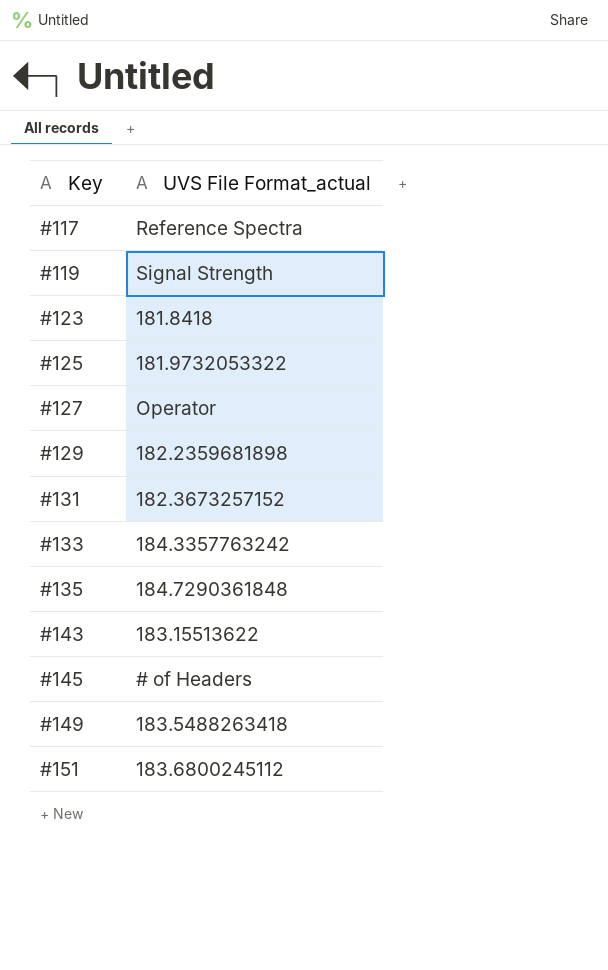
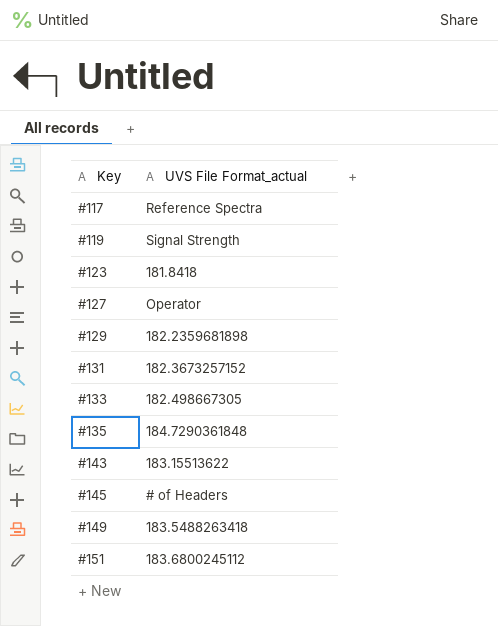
row #125: 181.9732053322 -> none
#133 | UVS File Format_actual: 184.3357763242 -> 182.498667305

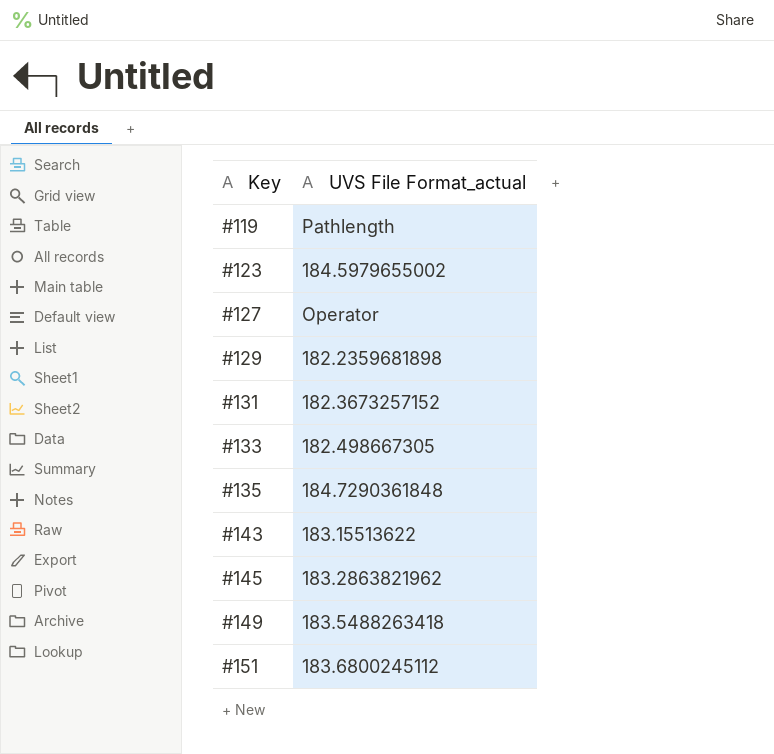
row #117: Reference Spectra -> none
#119 | UVS File Format_actual: Signal Strength -> Pathlength
#123 | UVS File Format_actual: 181.8418 -> 184.5979655002
#145 | UVS File Format_actual: # of Headers -> 183.2863821962

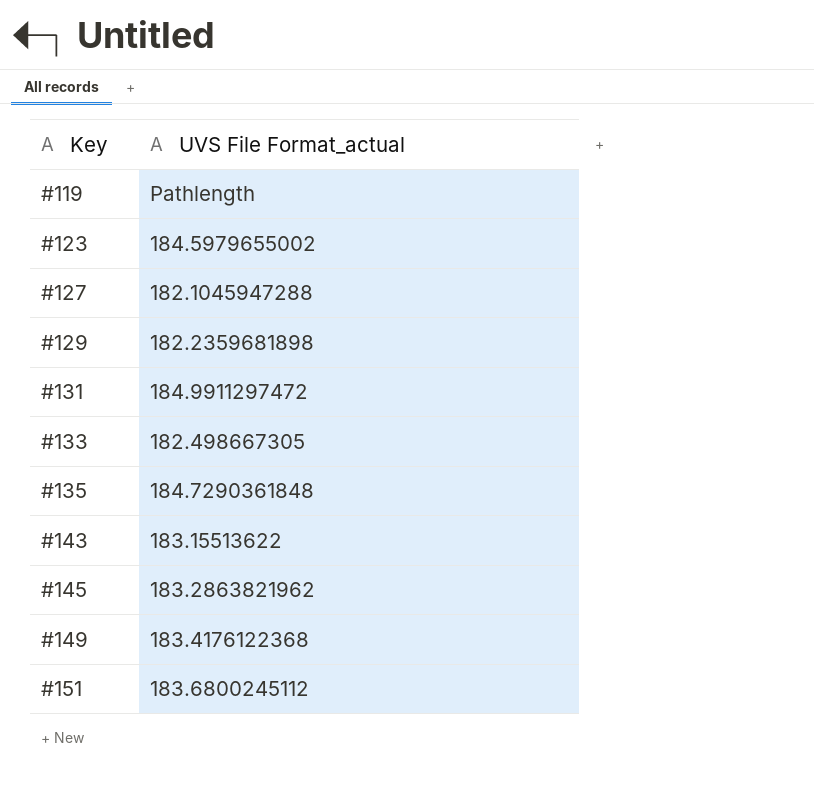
#127 | UVS File Format_actual: Operator -> 182.1045947288
#131 | UVS File Format_actual: 182.3673257152 -> 184.9911297472
#149 | UVS File Format_actual: 183.5488263418 -> 183.4176122368

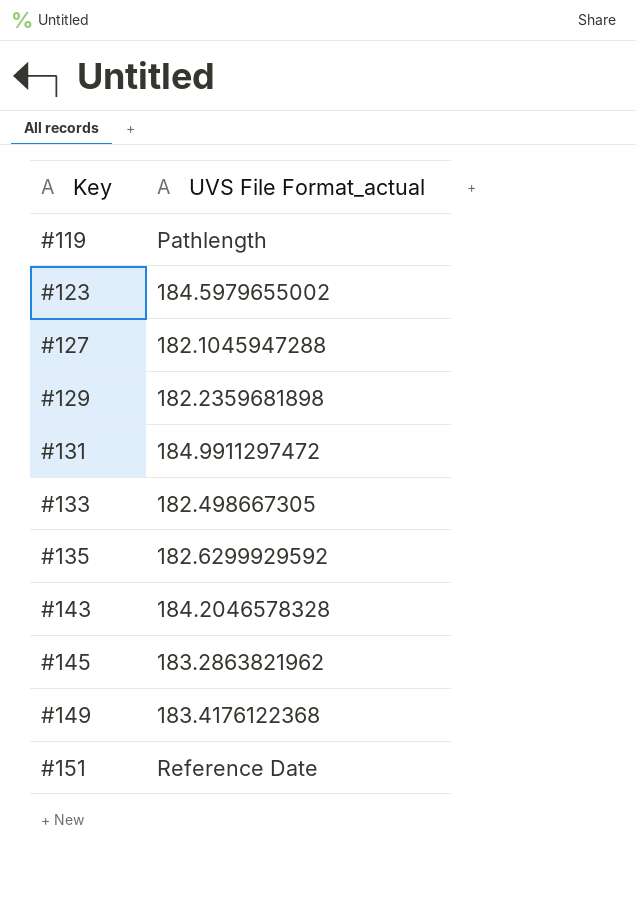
#135 | UVS File Format_actual: 184.7290361848 -> 182.6299929592
#143 | UVS File Format_actual: 183.15513622 -> 184.2046578328
#151 | UVS File Format_actual: 183.6800245112 -> Reference Date

